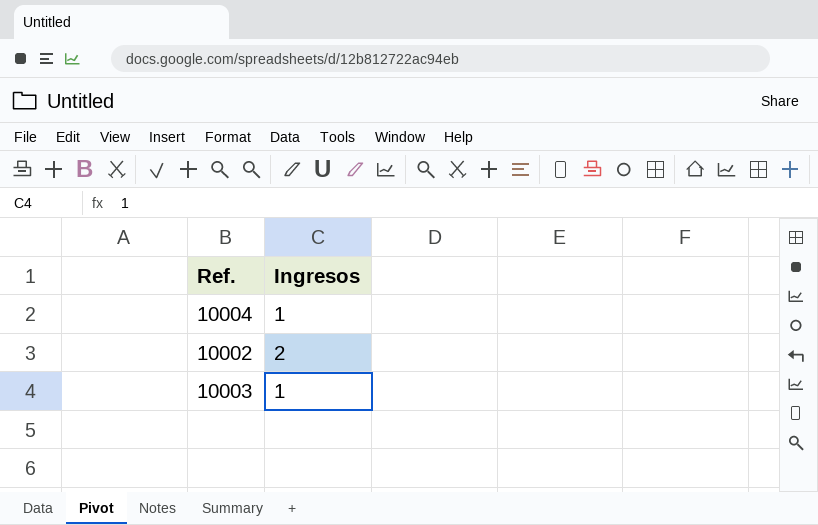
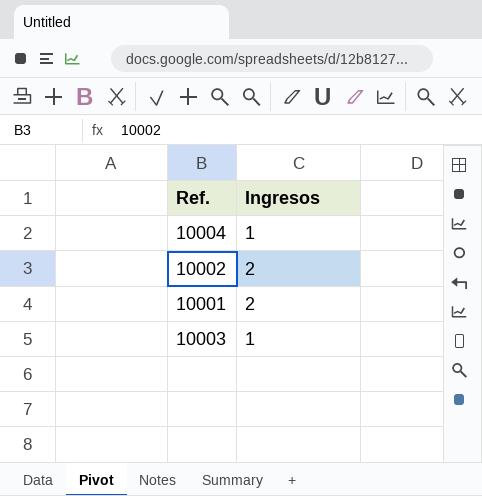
row 10001: none -> 2

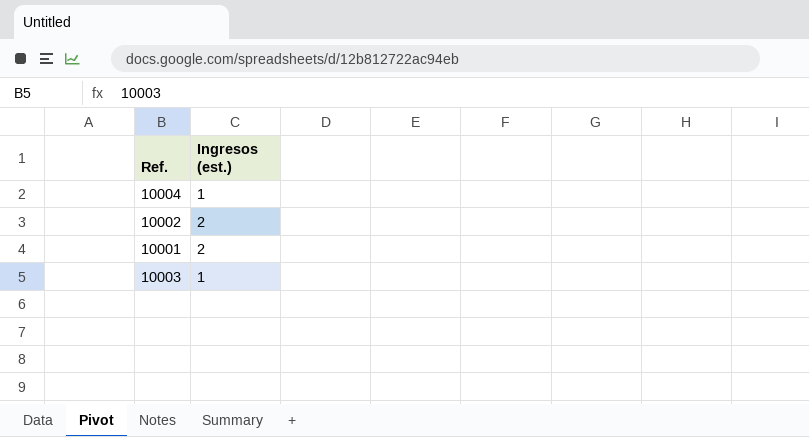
column name: Ingresos -> Ingresos (est.)

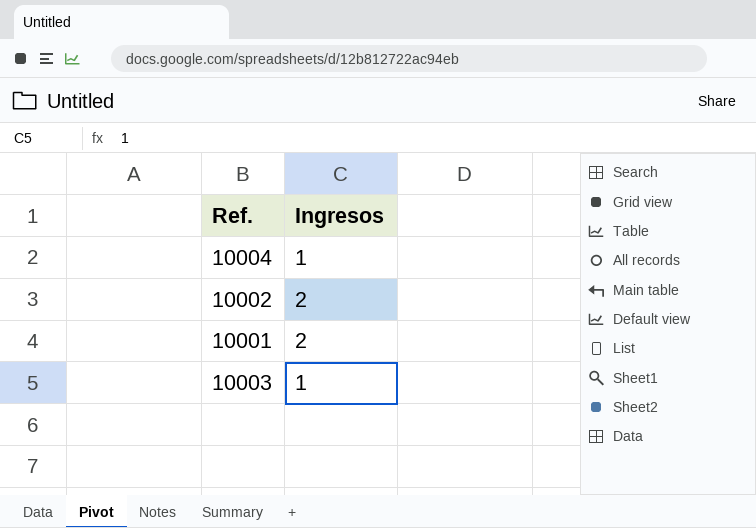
column name: Ingresos (est.) -> Ingresos

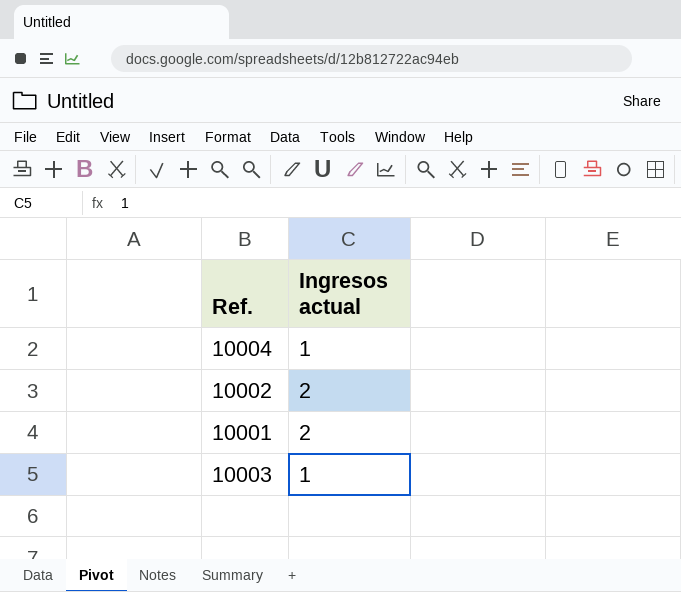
column name: Ingresos -> Ingresos actual

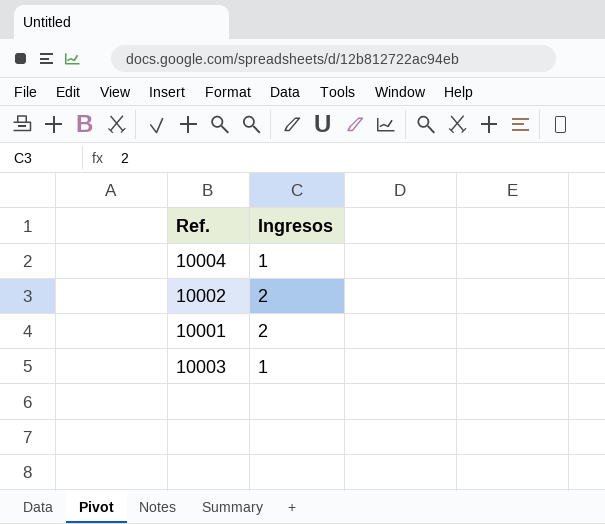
column name: Ingresos actual -> Ingresos

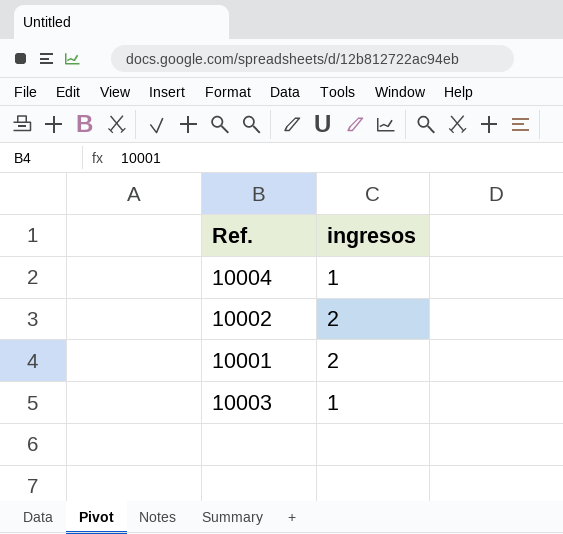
column name: Ingresos -> ingresos

